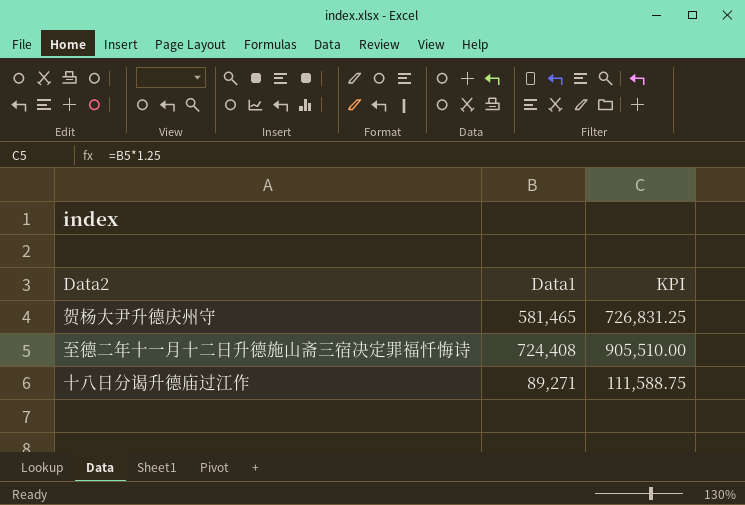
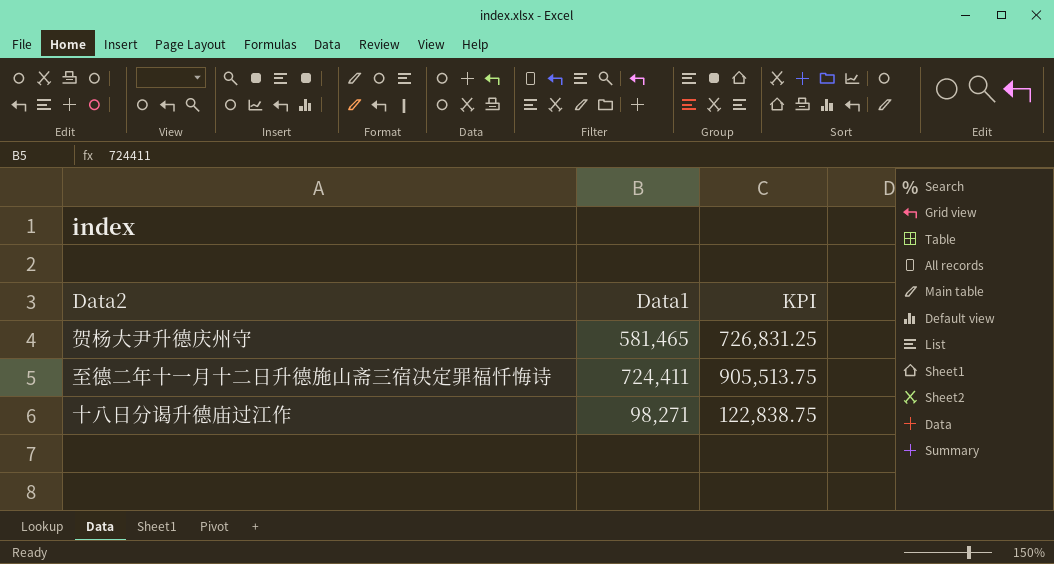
至德二年十一月十二日升德施山斋三宿决定罪福忏悔诗 | Data1: 724,408 -> 724,411
至德二年十一月十二日升德施山斋三宿决定罪福忏悔诗 | KPI: 905,510.00 -> 905,513.75
十八日分谒升德庙过江作 | Data1: 89,271 -> 98,271
十八日分谒升德庙过江作 | KPI: 111,588.75 -> 122,838.75

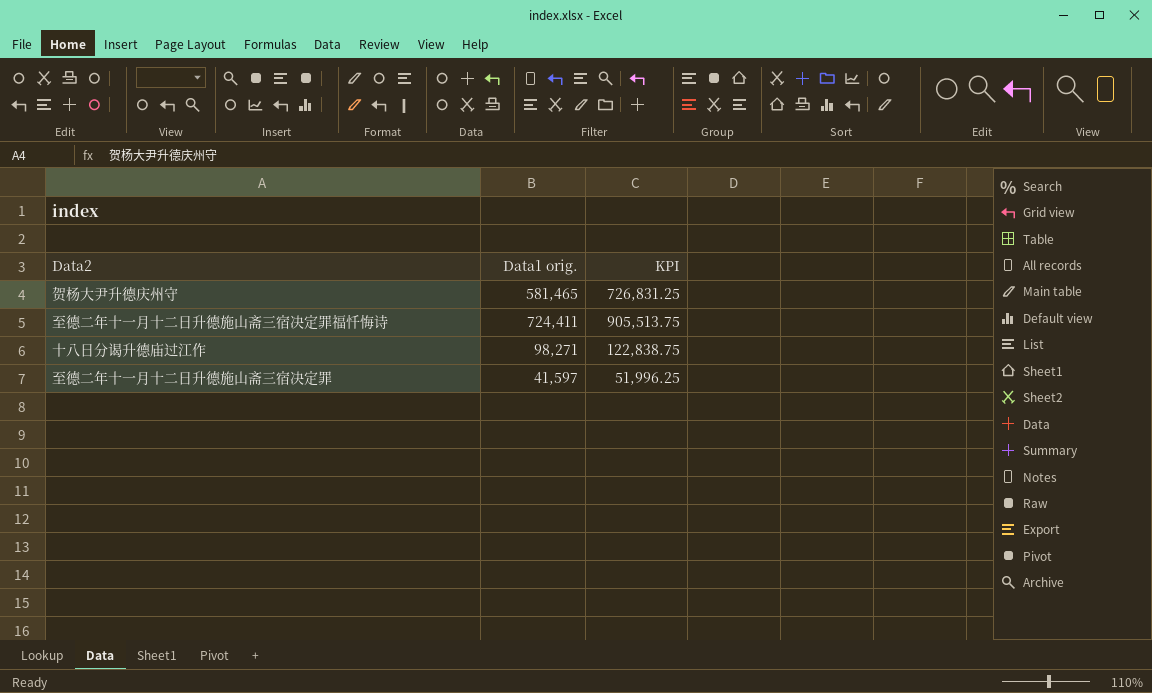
column name: Data1 -> Data1 orig.
row 至德二年十一月十二日升德施山斋三宿决定罪: none -> 41,597 | 51,996.25

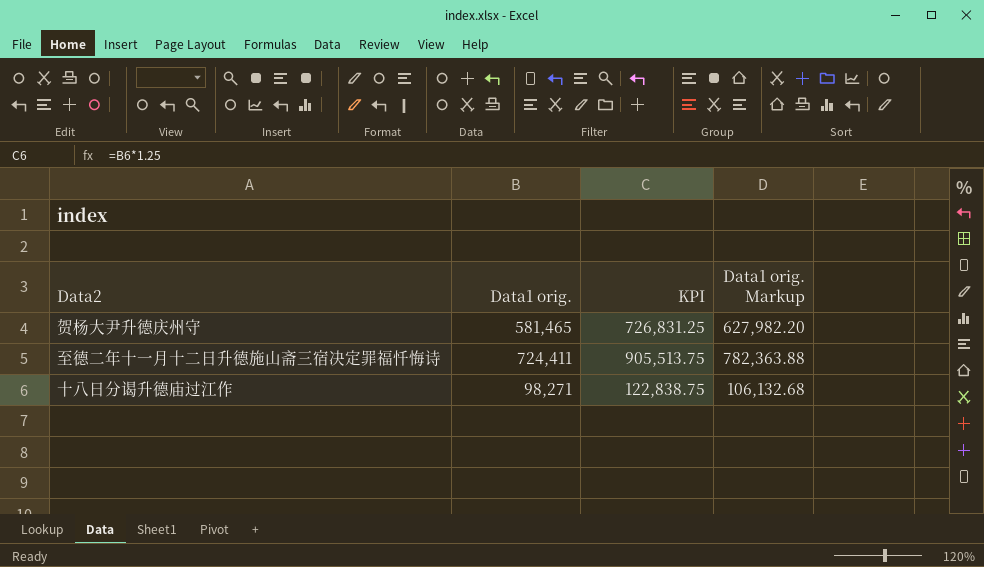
column Data1 orig. Markup | formula: none -> [Data1 orig.] * 1.08
row 至德二年十一月十二日升德施山斋三宿决定罪: 41,597 | 51,996.25 -> none

